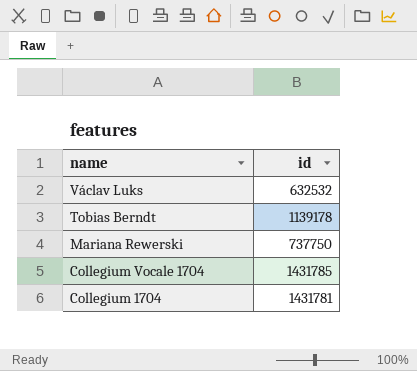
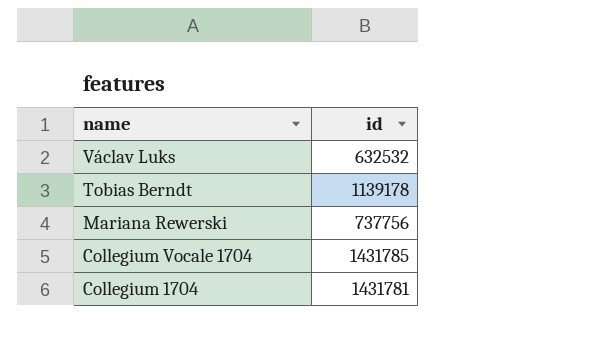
Mariana Rewerski | id: 737750 -> 737756

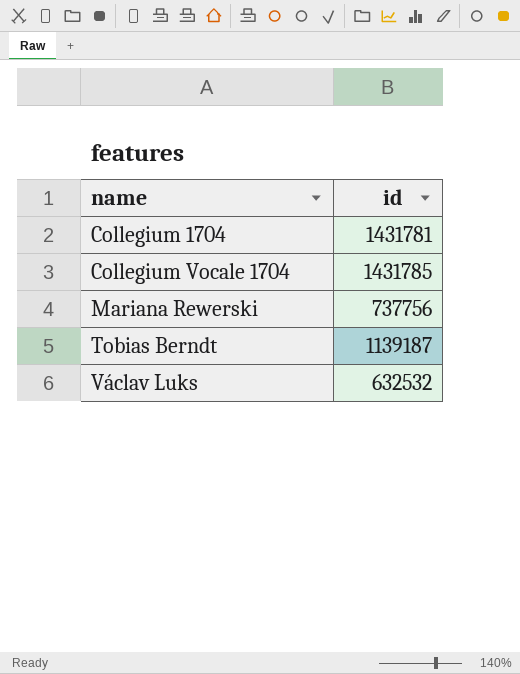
row order: name descending -> name ascending
Tobias Berndt | id: 1139178 -> 1139187

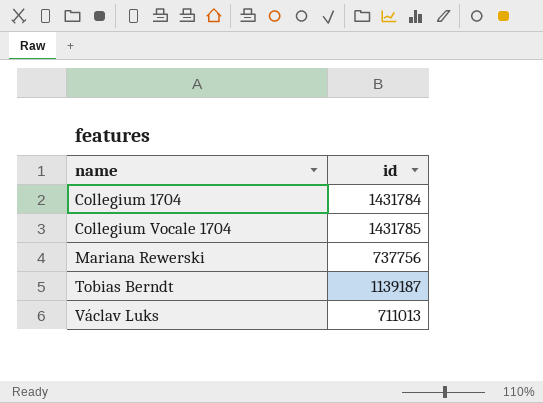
Collegium 1704 | id: 1431781 -> 1431784
Václav Luks | id: 632532 -> 711013

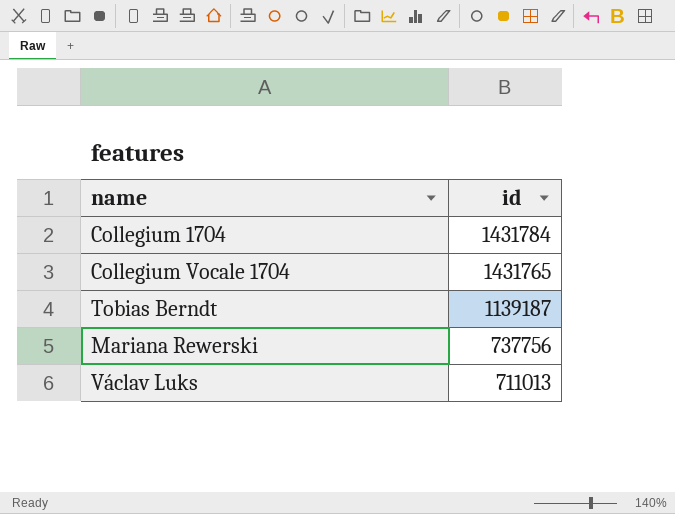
row order: name ascending -> id descending
Collegium Vocale 1704 | id: 1431785 -> 1431765

